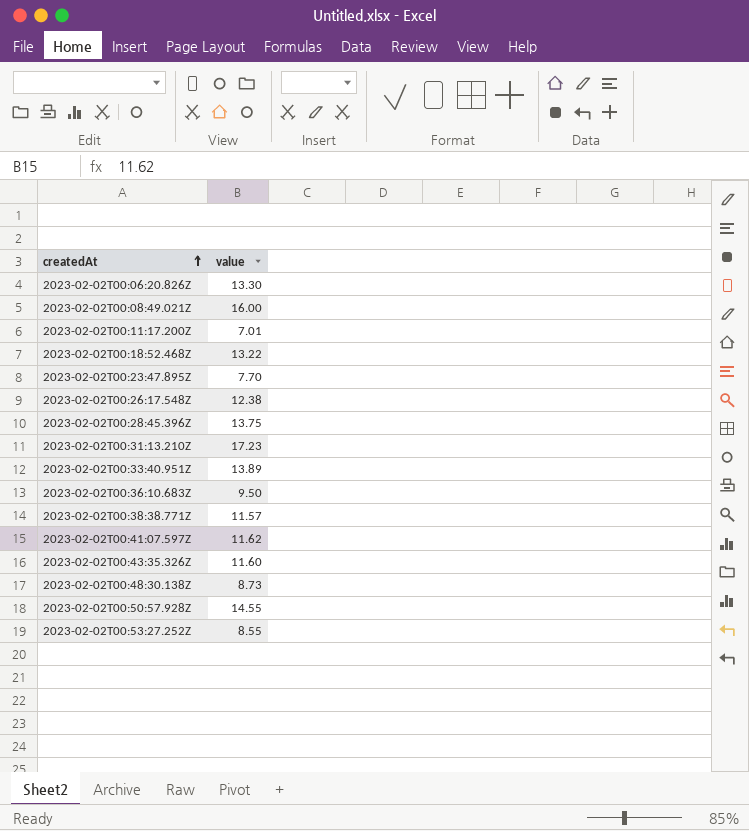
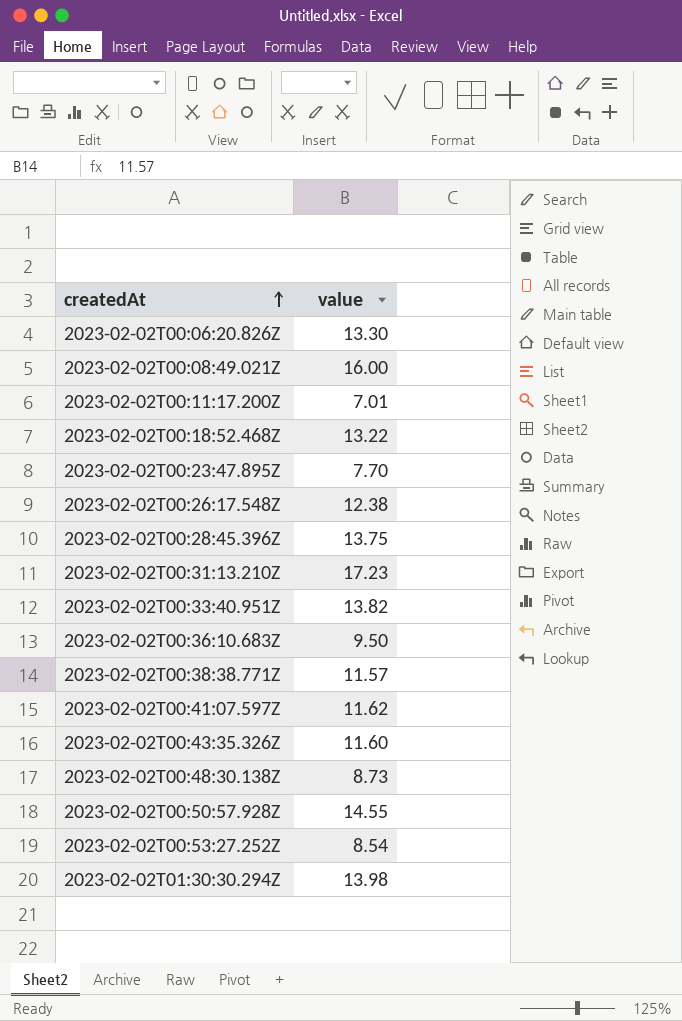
2023-02-02T00:33:40.951Z | value: 13.89 -> 13.82
2023-02-02T00:53:27.252Z | value: 8.55 -> 8.54
row 2023-02-02T01:30:30.294Z: none -> 13.98

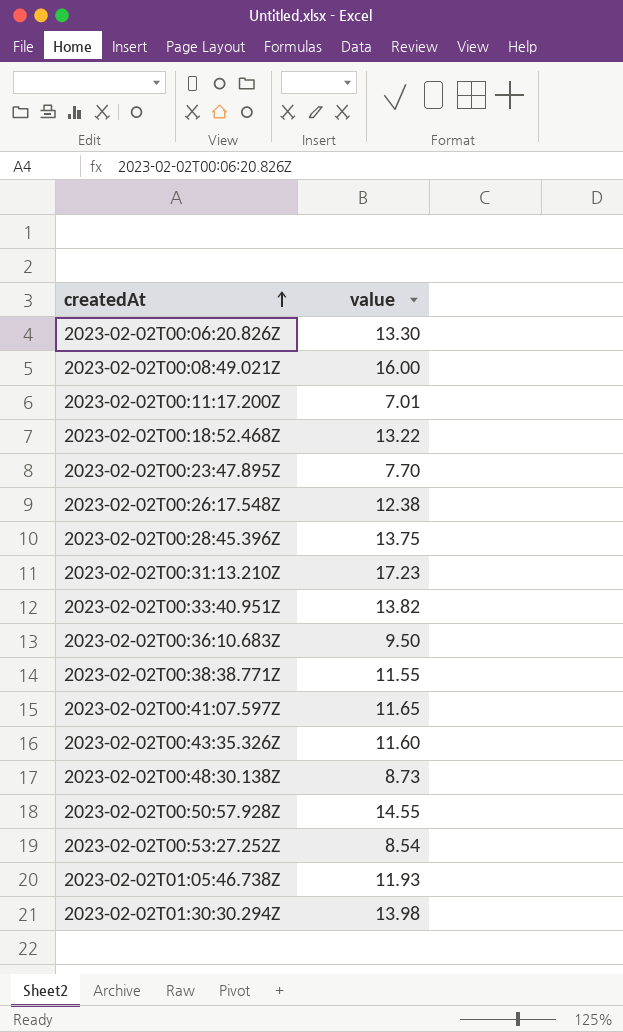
2023-02-02T00:38:38.771Z | value: 11.57 -> 11.55
2023-02-02T00:41:07.597Z | value: 11.62 -> 11.65
row 2023-02-02T01:05:46.738Z: none -> 11.93

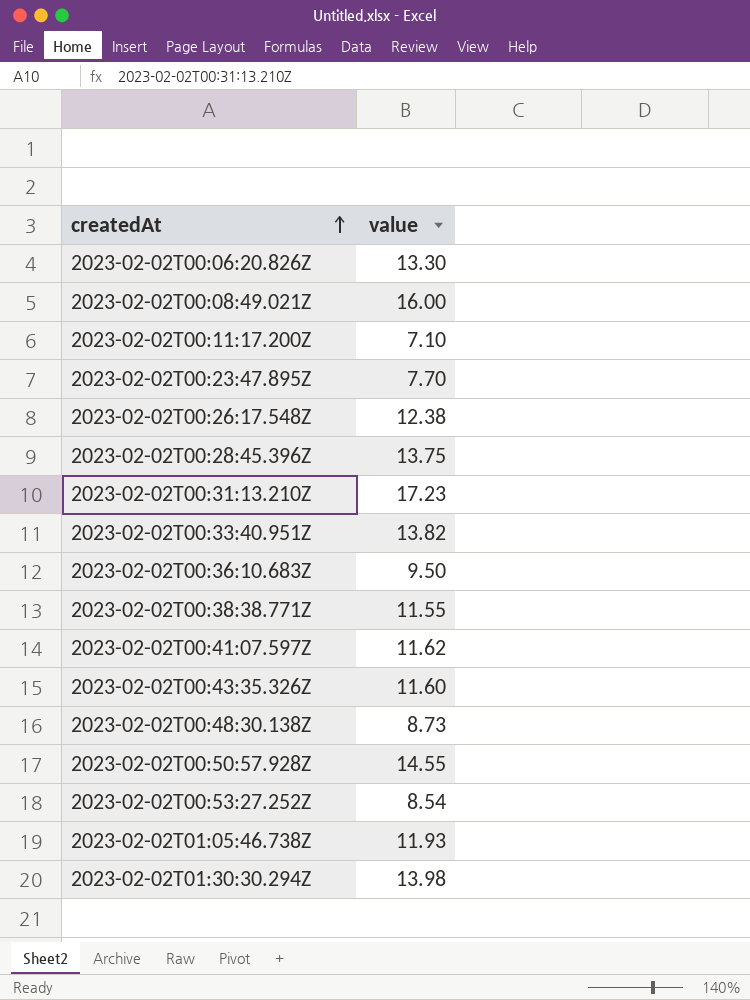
row 2023-02-02T00:18:52.468Z: 13.22 -> none
2023-02-02T00:11:17.200Z | value: 7.01 -> 7.10
2023-02-02T00:41:07.597Z | value: 11.65 -> 11.62

